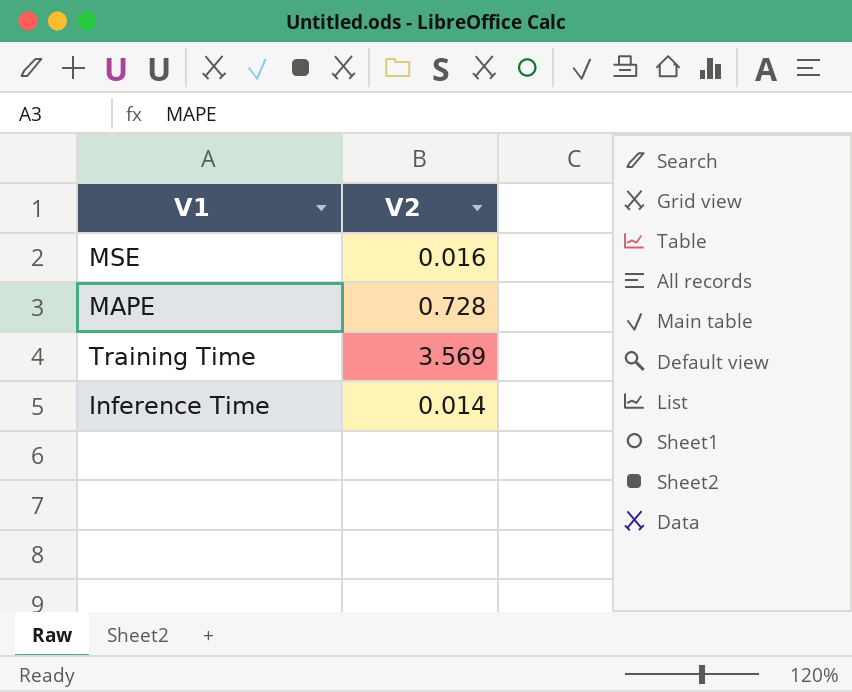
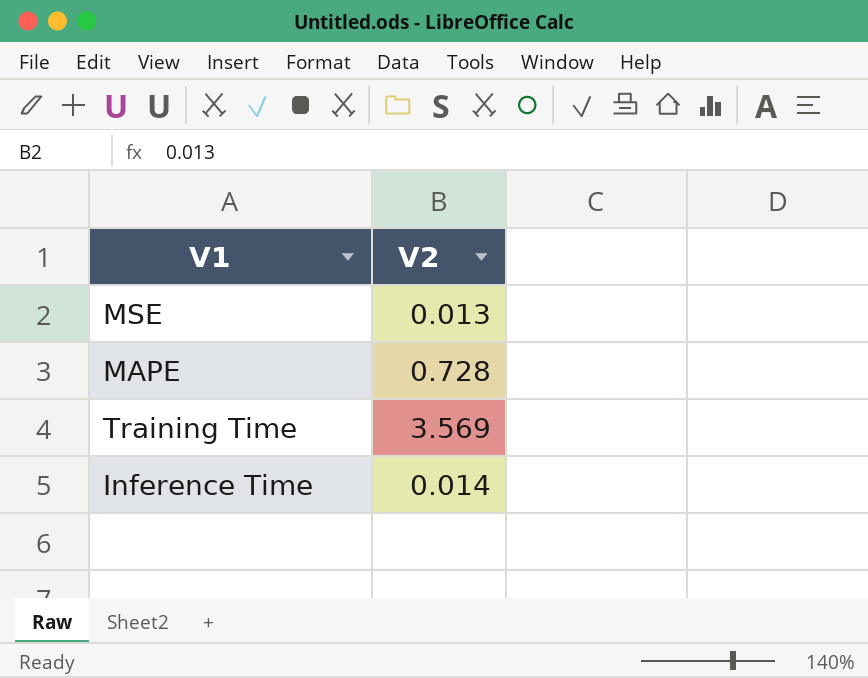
MSE | V2: 0.016 -> 0.013

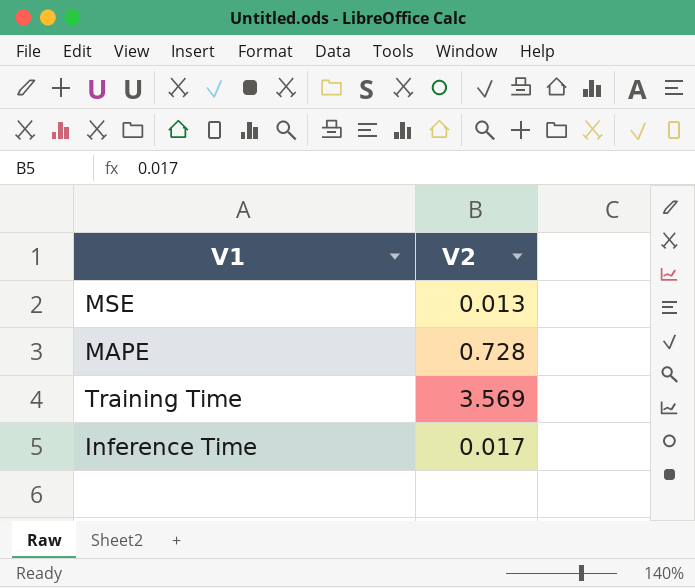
Inference Time | V2: 0.014 -> 0.017

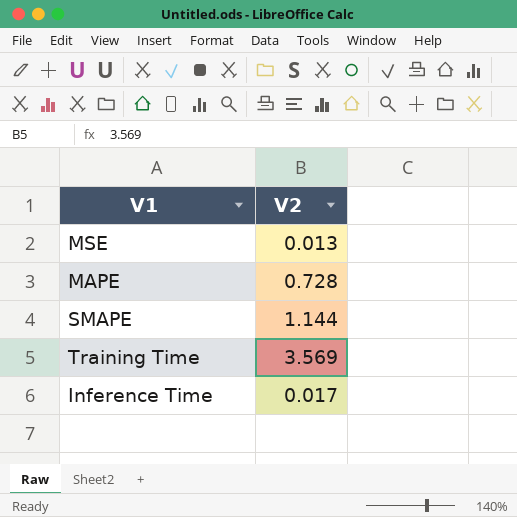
row SMAPE: none -> 1.144

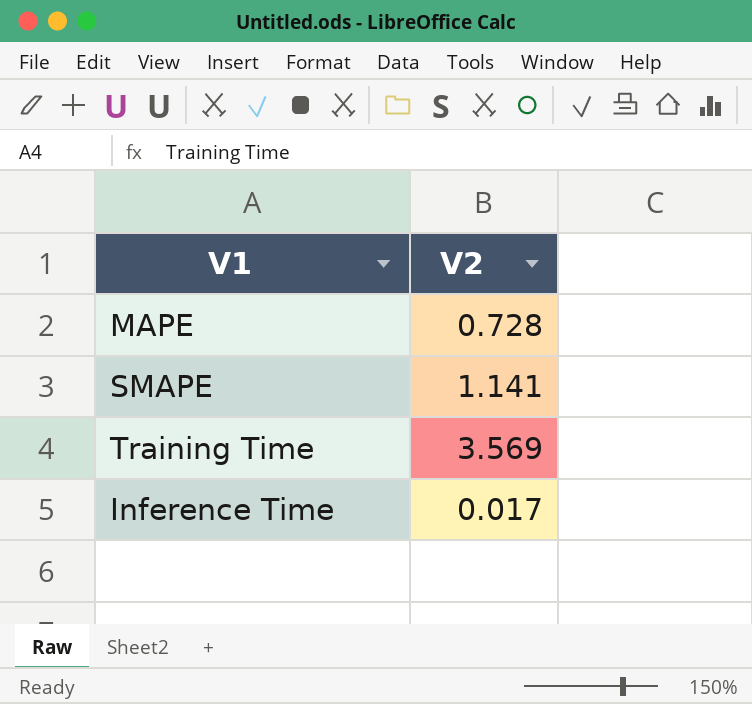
row MSE: 0.013 -> none
SMAPE | V2: 1.144 -> 1.141

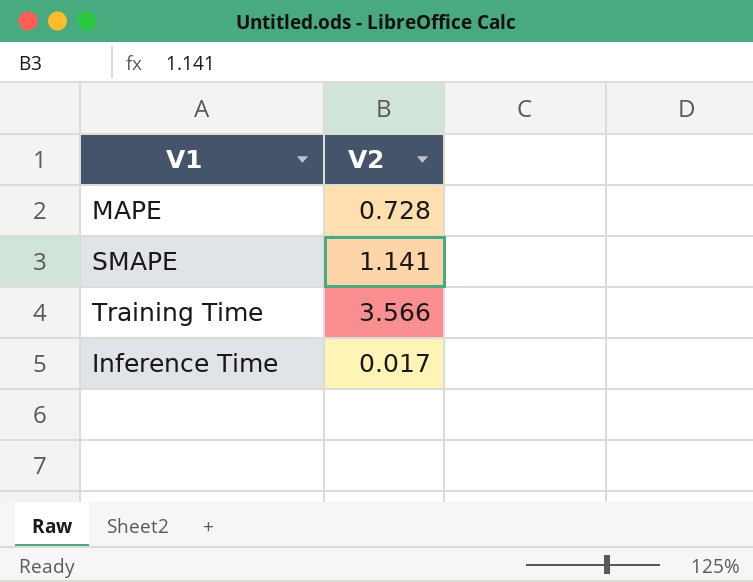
Training Time | V2: 3.569 -> 3.566

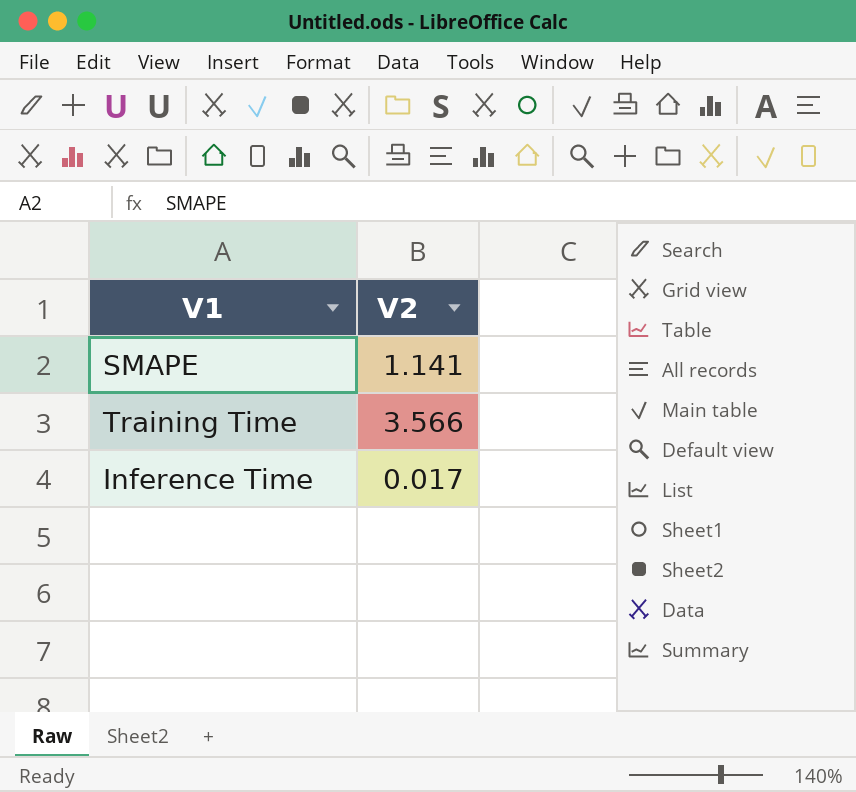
row MAPE: 0.728 -> none

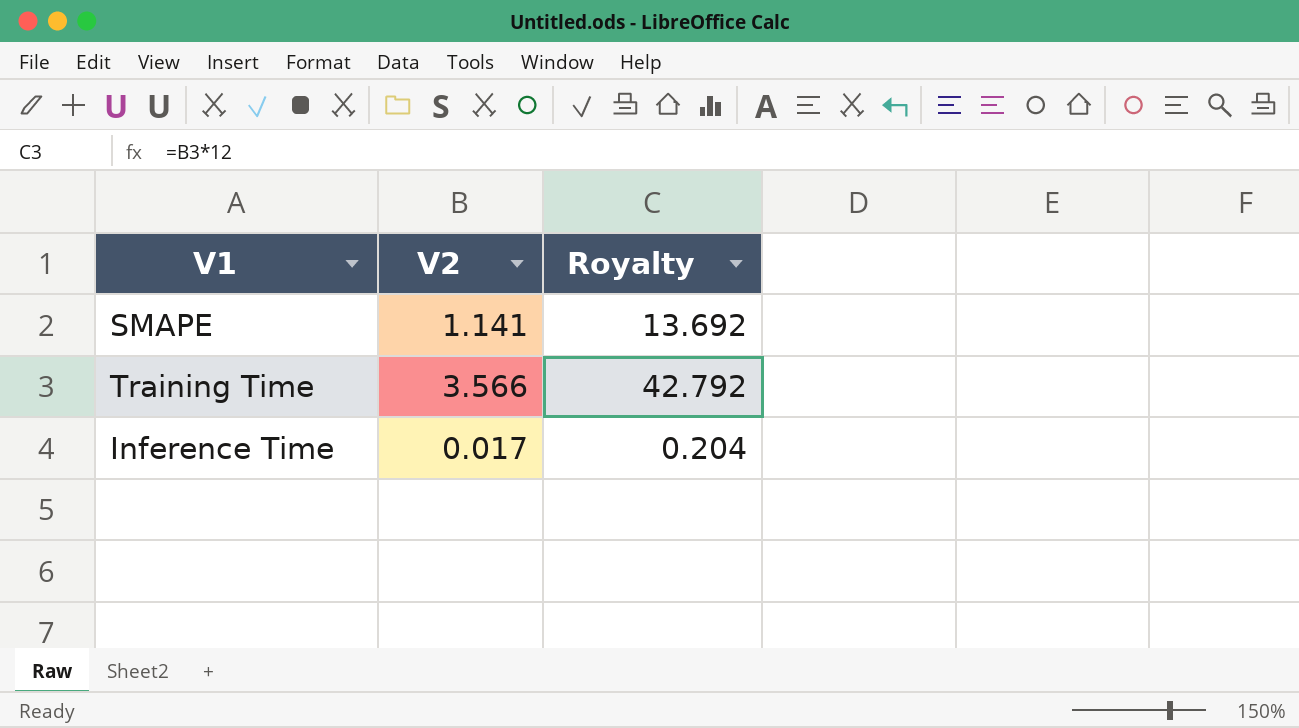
column Royalty | formula: none -> [V2] * 12

